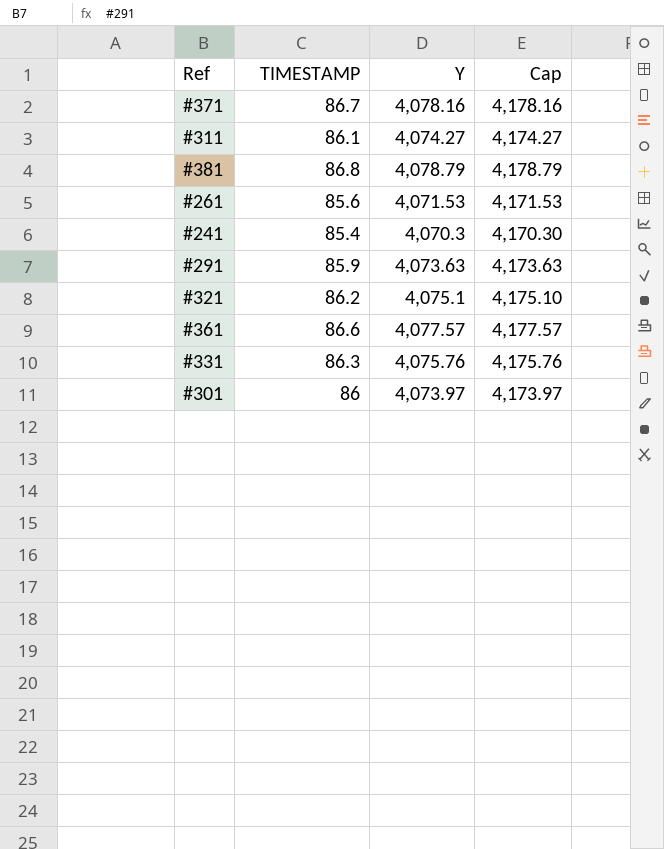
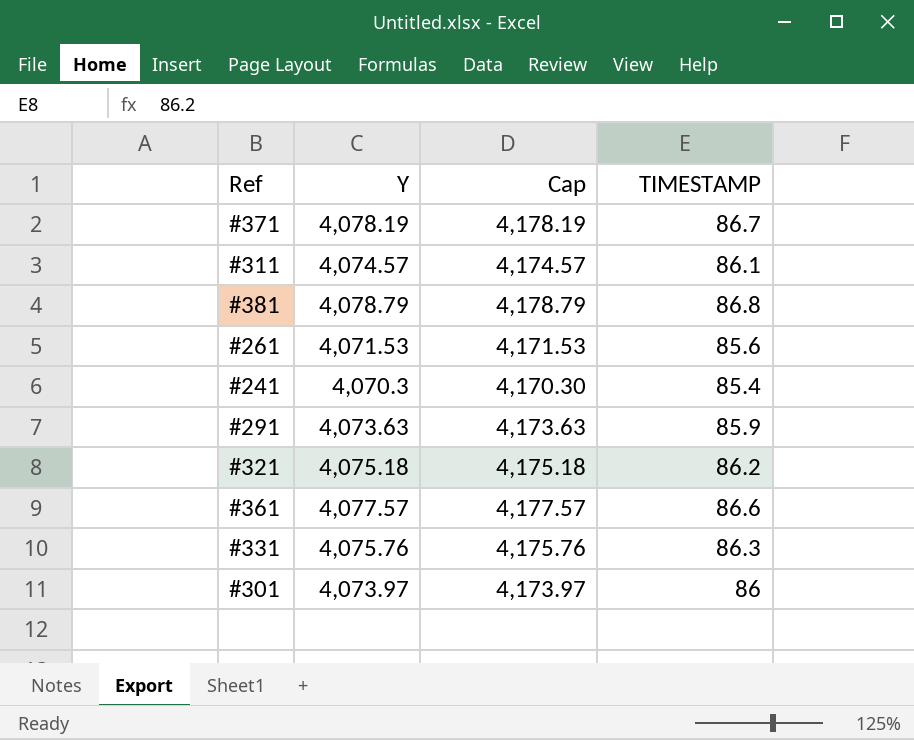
column TIMESTAMP | position: 2 -> 4
#371 | Y: 4,078.16 -> 4,078.19
#371 | Cap: 4,178.16 -> 4,178.19
#311 | Y: 4,074.27 -> 4,074.57
#311 | Cap: 4,174.27 -> 4,174.57
#321 | Y: 4,075.1 -> 4,075.18
#321 | Cap: 4,175.10 -> 4,175.18

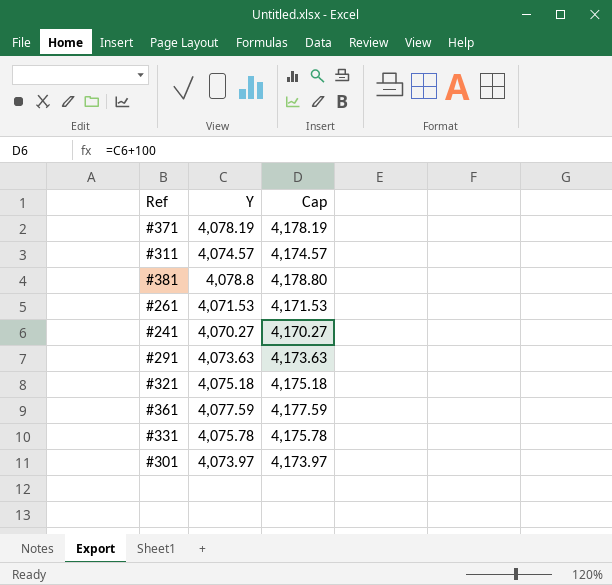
column TIMESTAMP | position: 4 -> none
#381 | Y: 4,078.79 -> 4,078.8
#381 | Cap: 4,178.79 -> 4,178.80
#241 | Y: 4,070.3 -> 4,070.27
#241 | Cap: 4,170.30 -> 4,170.27
#361 | Y: 4,077.57 -> 4,077.59
#361 | Cap: 4,177.57 -> 4,177.59
#331 | Y: 4,075.76 -> 4,075.78
#331 | Cap: 4,175.76 -> 4,175.78

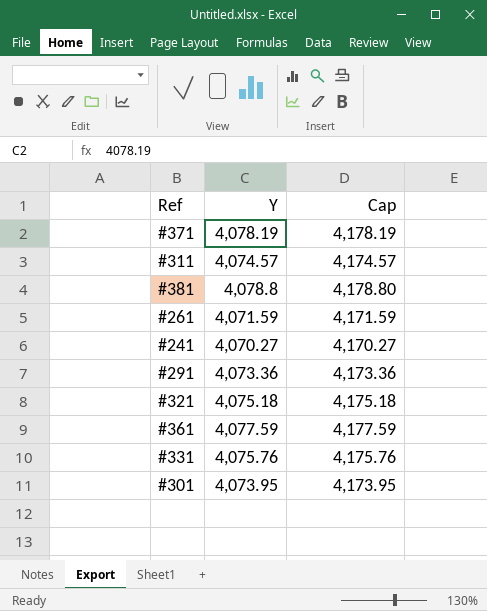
#261 | Y: 4,071.53 -> 4,071.59
#261 | Cap: 4,171.53 -> 4,171.59
#291 | Y: 4,073.63 -> 4,073.36
#291 | Cap: 4,173.63 -> 4,173.36
#331 | Y: 4,075.78 -> 4,075.76
#331 | Cap: 4,175.78 -> 4,175.76
#301 | Y: 4,073.97 -> 4,073.95
#301 | Cap: 4,173.97 -> 4,173.95

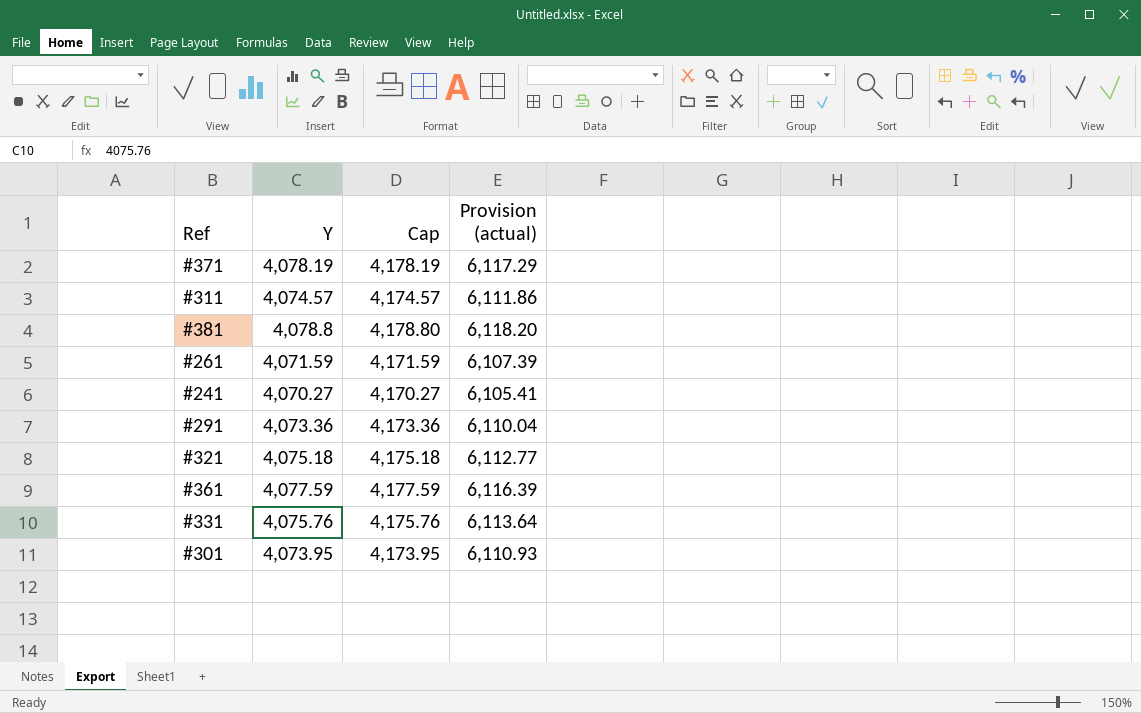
column Provision (actual) | formula: none -> [Y] * 1.5

